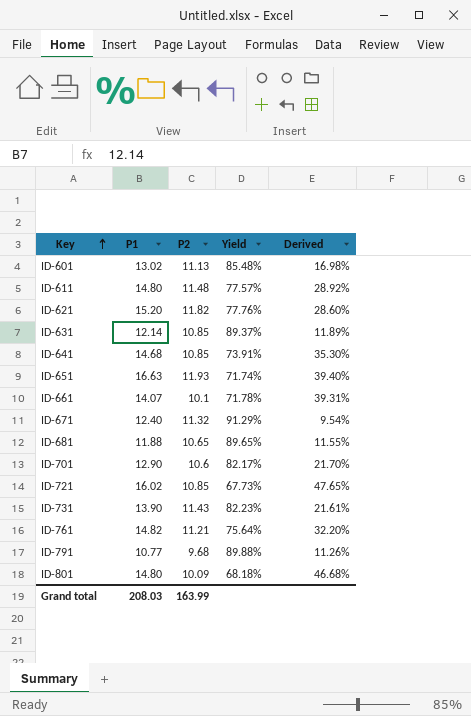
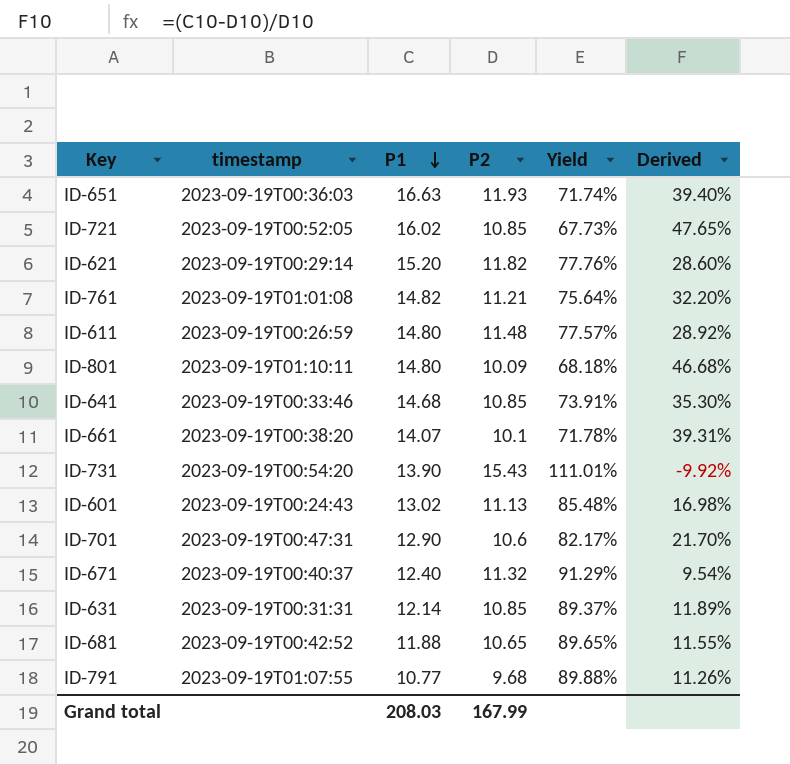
row order: Key ascending -> P1 descending
column timestamp | position: none -> 2
ID-731 | P2: 11.43 -> 15.43
ID-731 | Yield: 82.23% -> 111.01%
ID-731 | Derived: 21.61% -> -9.92%
Grand total | P2: 163.99 -> 167.99

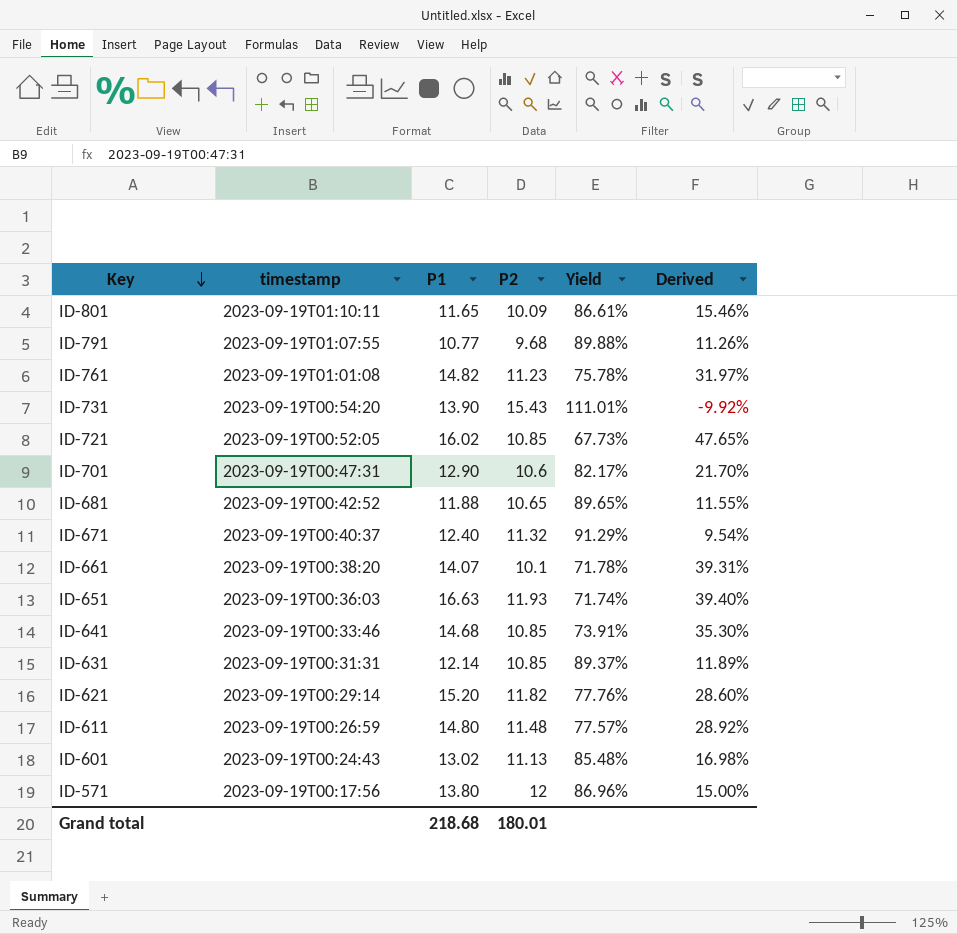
row order: P1 descending -> Key descending
ID-801 | P1: 14.80 -> 11.65
ID-801 | Yield: 68.18% -> 86.61%
ID-801 | Derived: 46.68% -> 15.46%
ID-761 | P2: 11.21 -> 11.23
ID-761 | Yield: 75.64% -> 75.78%
ID-761 | Derived: 32.20% -> 31.97%
row ID-571: none -> 2023-09-19T00:17:56 | 13.80 | 12 | 86.96% | 15.00%
Grand total | P1: 208.03 -> 218.68
Grand total | P2: 167.99 -> 180.01

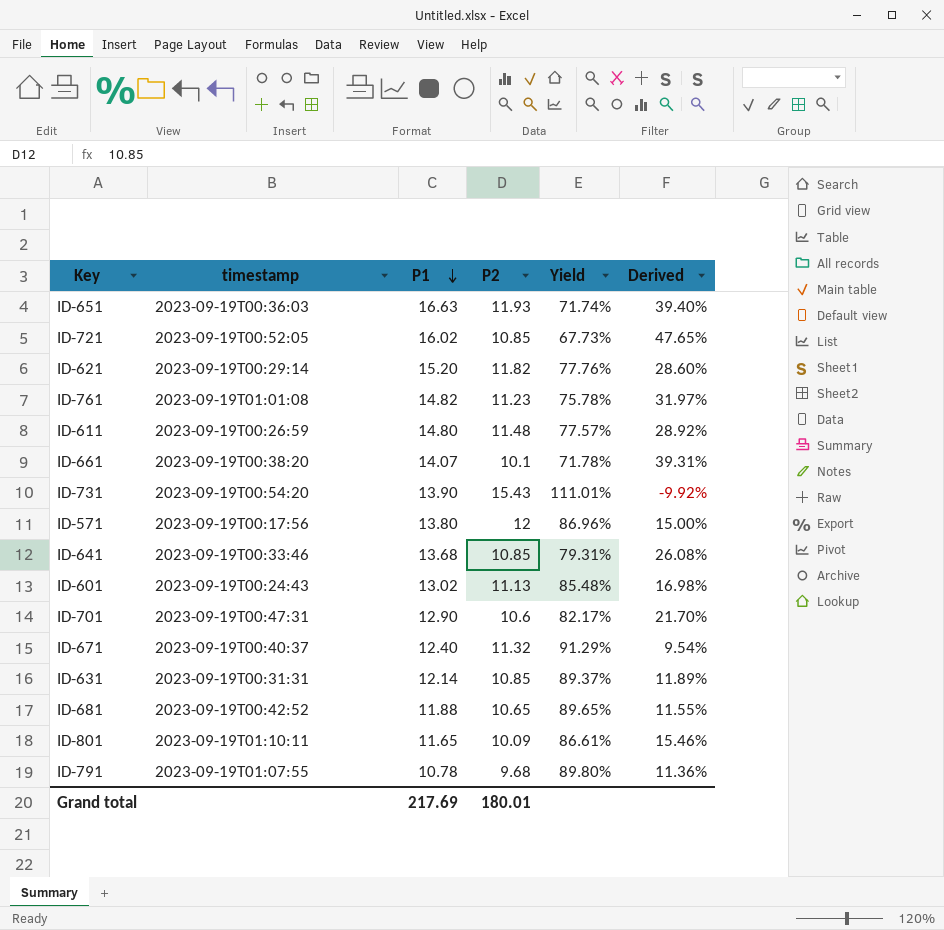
row order: Key descending -> P1 descending
ID-641 | P1: 14.68 -> 13.68
ID-641 | Yield: 73.91% -> 79.31%
ID-641 | Derived: 35.30% -> 26.08%
ID-791 | P1: 10.77 -> 10.78
ID-791 | Yield: 89.88% -> 89.80%
ID-791 | Derived: 11.26% -> 11.36%
Grand total | P1: 218.68 -> 217.69

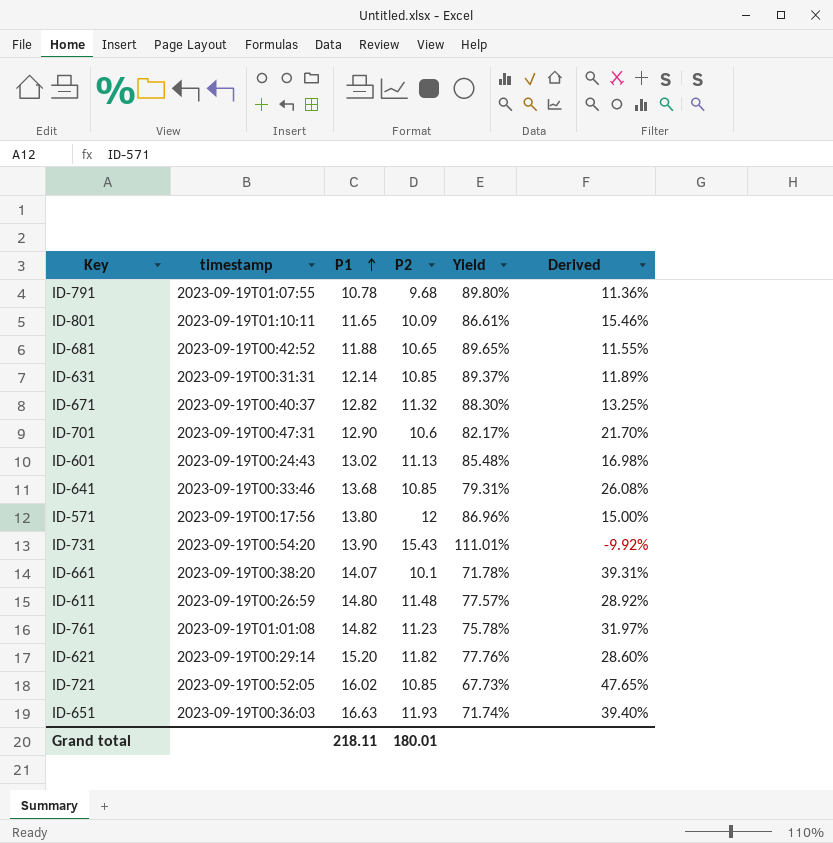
row order: P1 descending -> P1 ascending
ID-671 | P1: 12.40 -> 12.82
ID-671 | Yield: 91.29% -> 88.30%
ID-671 | Derived: 9.54% -> 13.25%
Grand total | P1: 217.69 -> 218.11

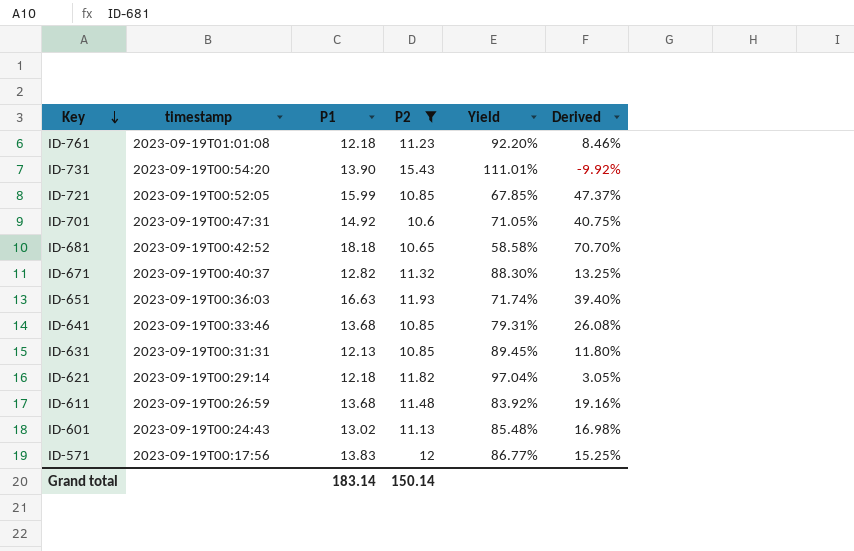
filter: none -> P2 >= 10.6
row order: P1 ascending -> Key descending
ID-761 | P1: 14.82 -> 12.18
ID-761 | Yield: 75.78% -> 92.20%
ID-761 | Derived: 31.97% -> 8.46%
ID-721 | P1: 16.02 -> 15.99
ID-721 | Yield: 67.73% -> 67.85%
ID-721 | Derived: 47.65% -> 47.37%
ID-701 | P1: 12.90 -> 14.92
ID-701 | Yield: 82.17% -> 71.05%
ID-701 | Derived: 21.70% -> 40.75%
ID-681 | P1: 11.88 -> 18.18
ID-681 | Yield: 89.65% -> 58.58%
ID-681 | Derived: 11.55% -> 70.70%
ID-631 | P1: 12.14 -> 12.13
ID-631 | Yield: 89.37% -> 89.45%
ID-631 | Derived: 11.89% -> 11.80%
ID-621 | P1: 15.20 -> 12.18
ID-621 | Yield: 77.76% -> 97.04%
ID-621 | Derived: 28.60% -> 3.05%
ID-611 | P1: 14.80 -> 13.68
ID-611 | Yield: 77.57% -> 83.92%
ID-611 | Derived: 28.92% -> 19.16%
ID-571 | P1: 13.80 -> 13.83
ID-571 | Yield: 86.96% -> 86.77%
ID-571 | Derived: 15.00% -> 15.25%
Grand total | P1: 218.11 -> 183.14
Grand total | P2: 180.01 -> 150.14

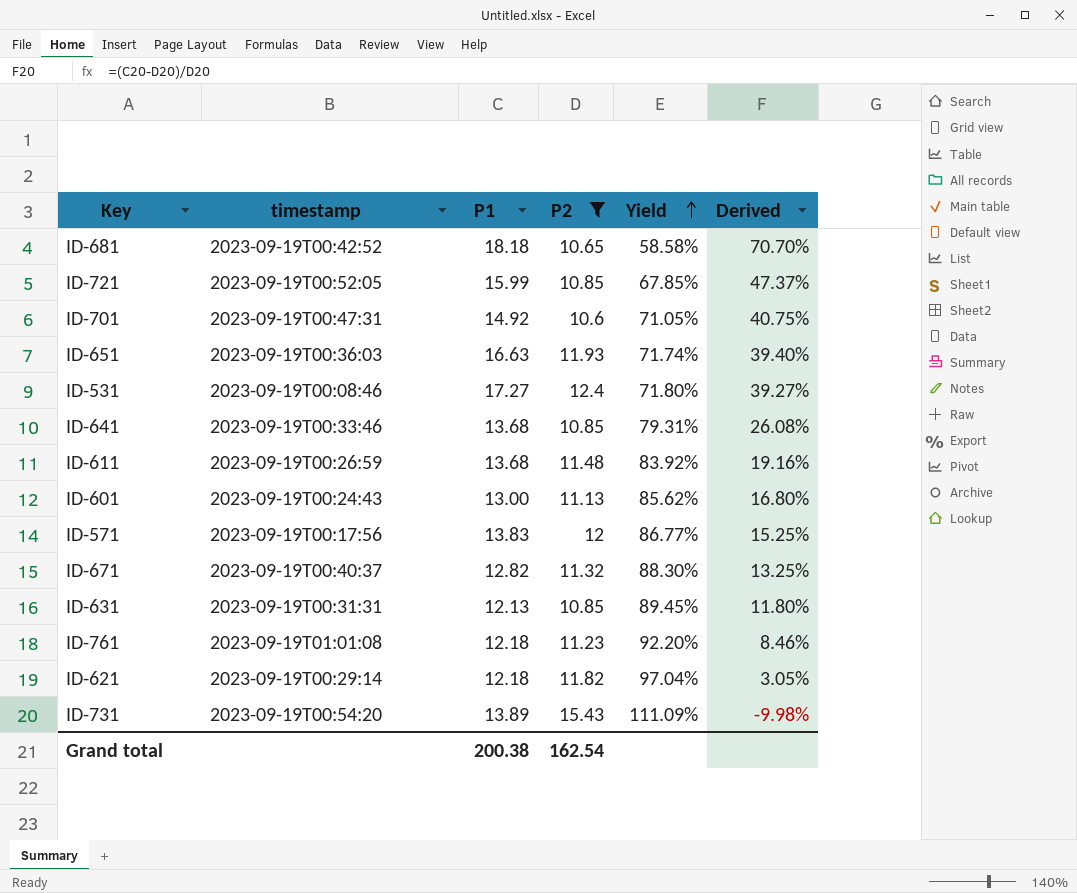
row order: Key descending -> Yield ascending
row ID-531: none -> 2023-09-19T00:08:46 | 17.27 | 12.4 | 71.80% | 39.27%
ID-601 | P1: 13.02 -> 13.00
ID-601 | Yield: 85.48% -> 85.62%
ID-601 | Derived: 16.98% -> 16.80%
ID-731 | P1: 13.90 -> 13.89
ID-731 | Yield: 111.01% -> 111.09%
ID-731 | Derived: -9.92% -> -9.98%
Grand total | P1: 183.14 -> 200.38
Grand total | P2: 150.14 -> 162.54

